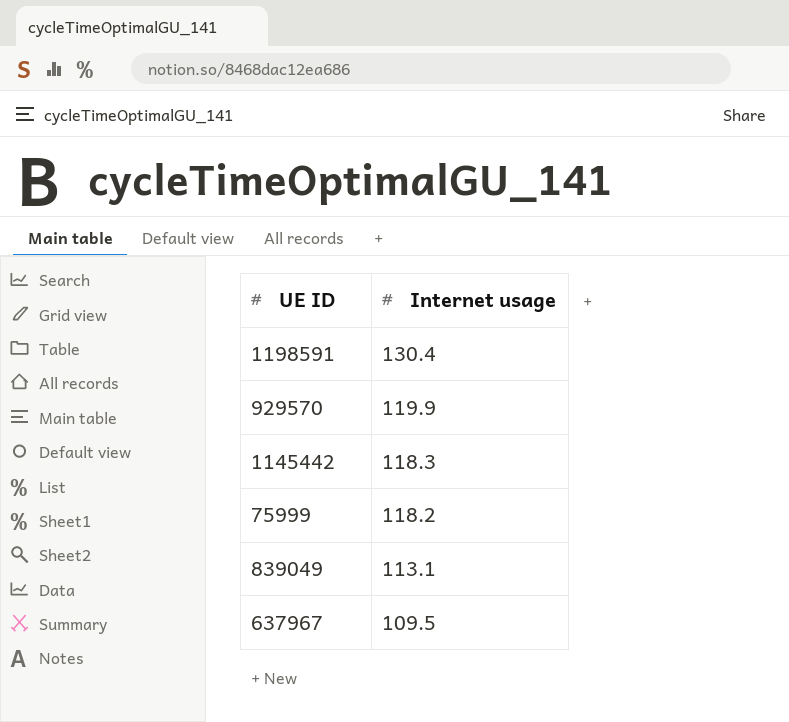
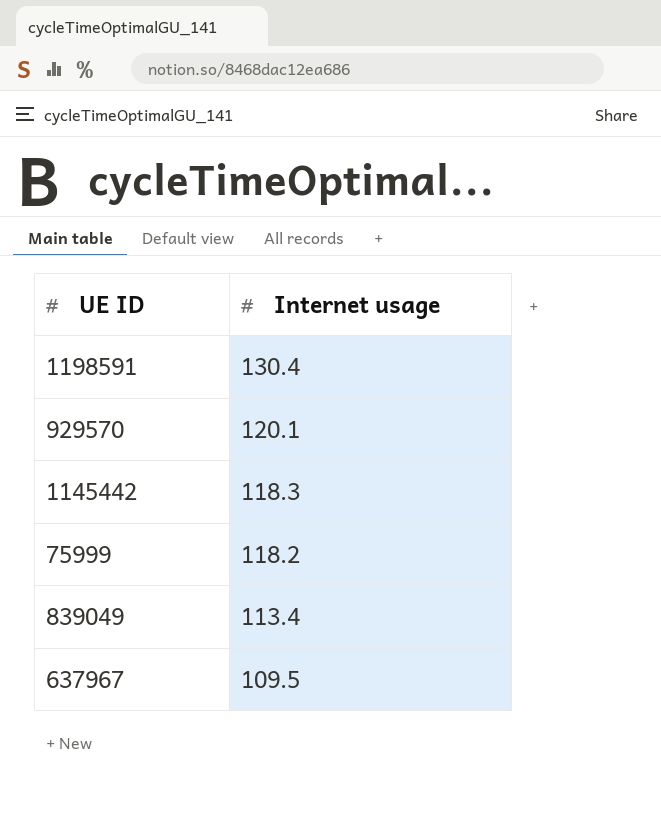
929570 | Internet usage: 119.9 -> 120.1
839049 | Internet usage: 113.1 -> 113.4

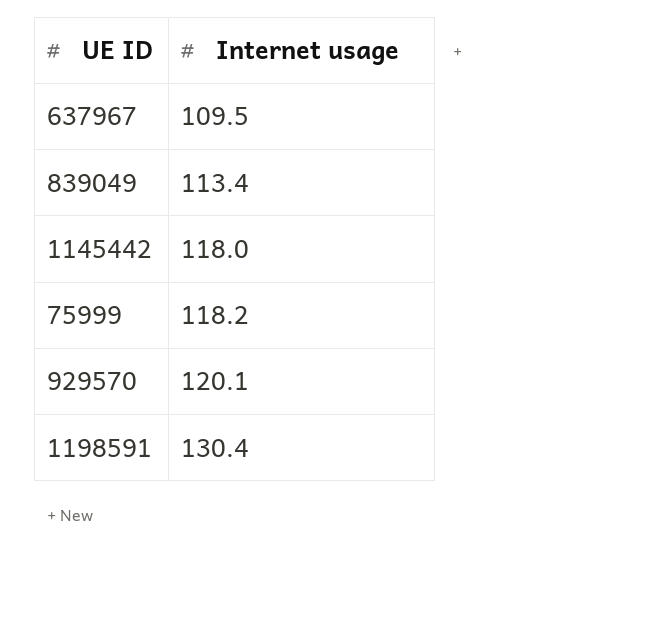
row order: Internet usage descending -> Internet usage ascending
1145442 | Internet usage: 118.3 -> 118.0

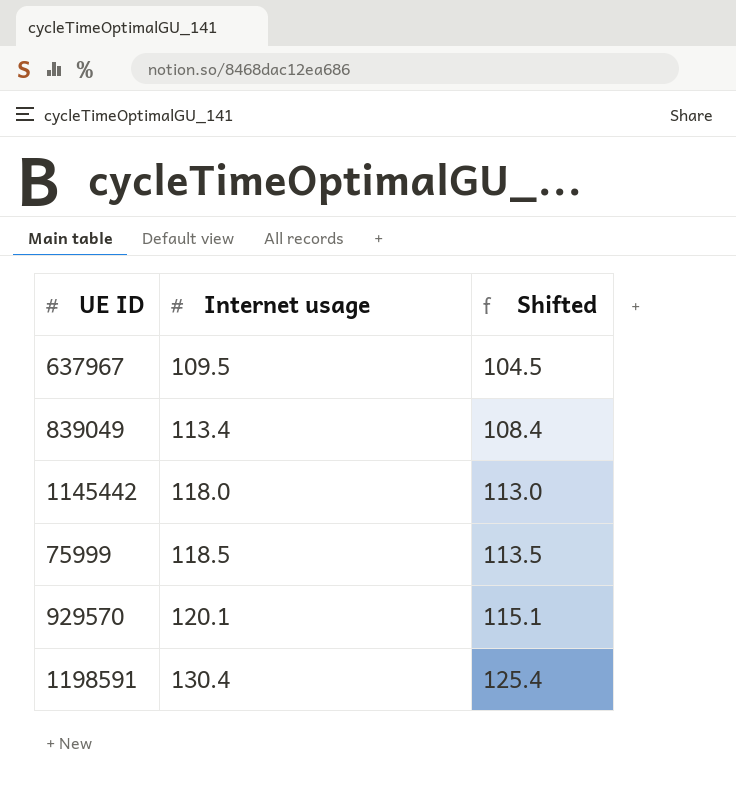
column Shifted | formula: none -> [Internet usage] - 5
75999 | Internet usage: 118.2 -> 118.5

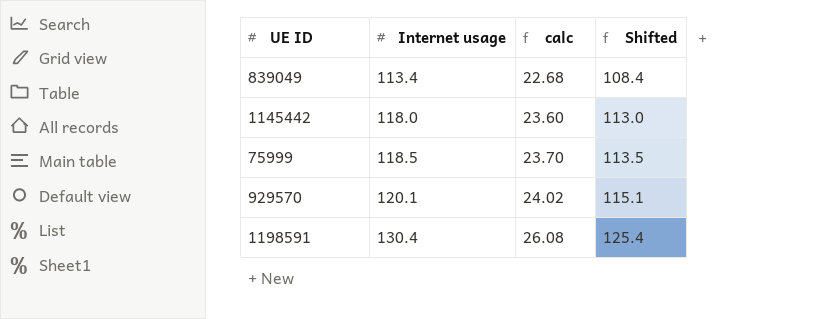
column calc | formula: none -> [Internet usage] * 0.2
row 637967: 109.5 | 104.5 -> none

